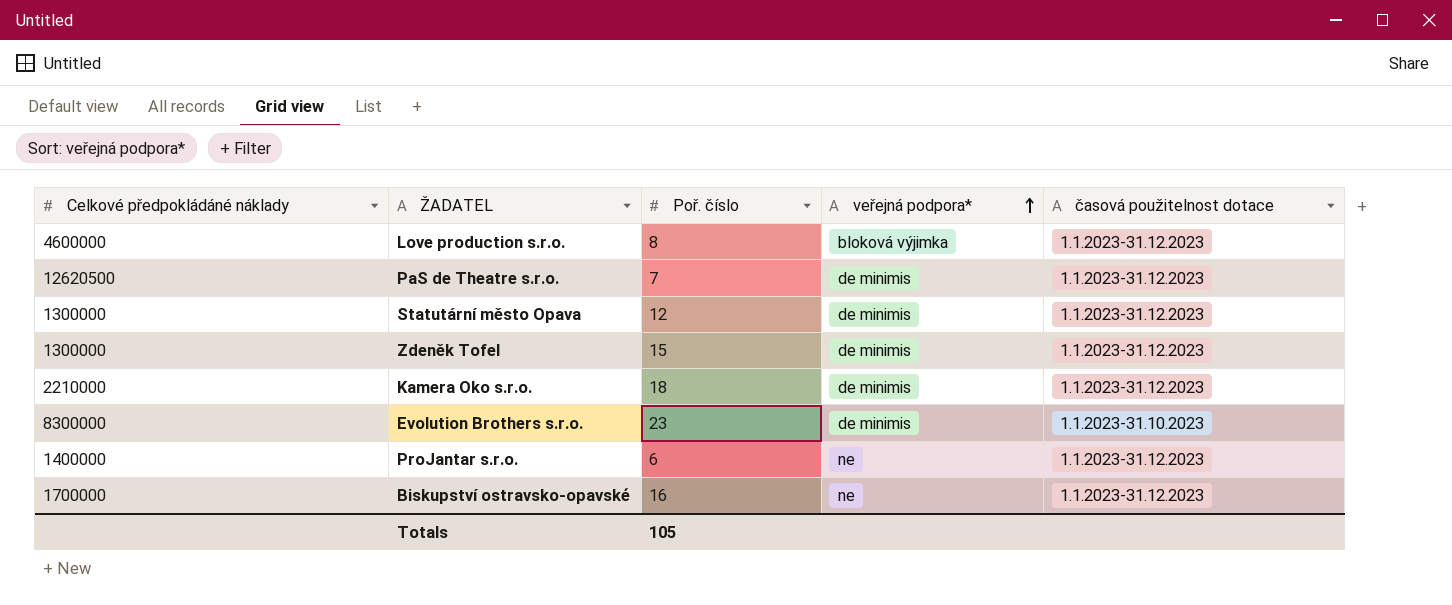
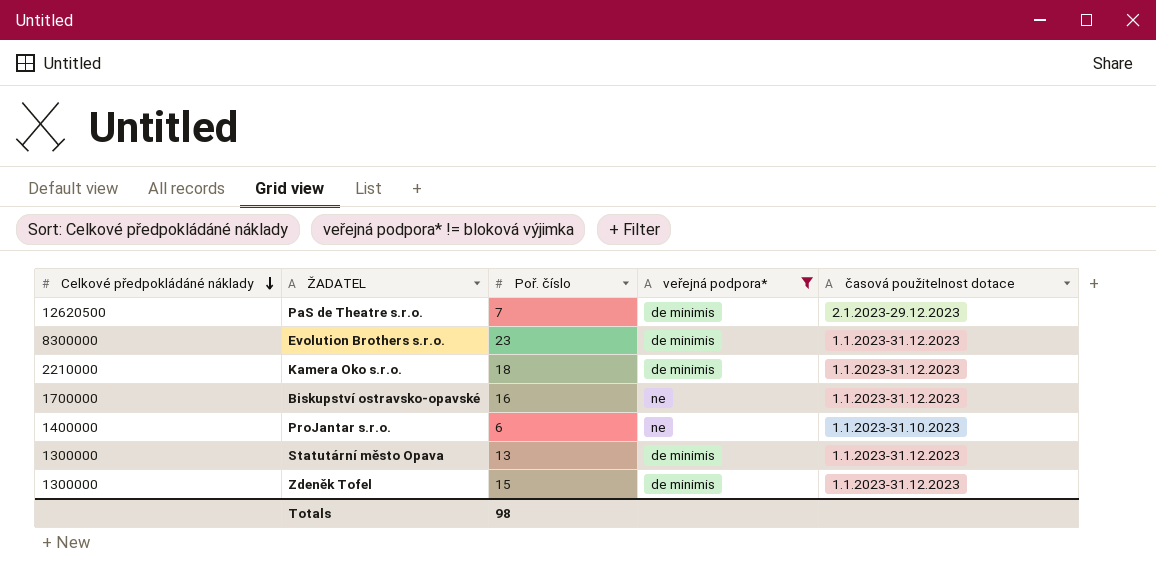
filter: none -> veřejná podpora* != bloková výjimka
row order: veřejná podpora* ascending -> Celkové předpokládáné náklady descending
PaS de Theatre s.r.o. | časová použitelnost dotace: 1.1.2023-31.12.2023 -> 2.1.2023-29.12.2023
Evolution Brothers s.r.o. | časová použitelnost dotace: 1.1.2023-31.10.2023 -> 1.1.2023-31.12.2023
ProJantar s.r.o. | časová použitelnost dotace: 1.1.2023-31.12.2023 -> 1.1.2023-31.10.2023
Statutární město Opava | Poř. číslo: 12 -> 13
Totals | Poř. číslo: 105 -> 98

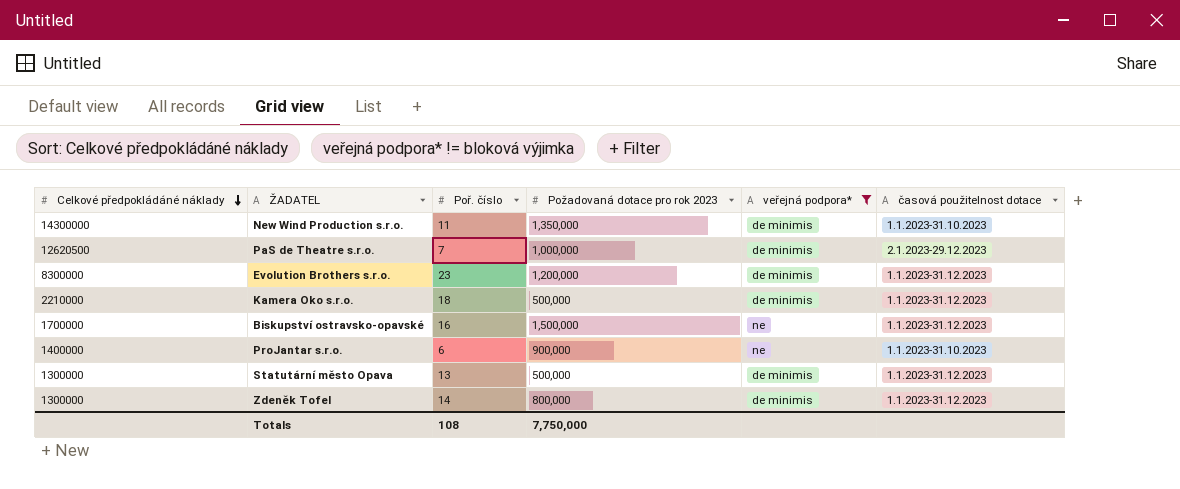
column Požadovaná dotace pro rok 2023 | position: none -> 4
row New Wind Production s.r.o.: none -> 14300000 | 11 | 1,350,000 | de minimis | 1.1.2023-31.10.2023
Zdeněk Tofel | Poř. číslo: 15 -> 14
Totals | Poř. číslo: 98 -> 108

